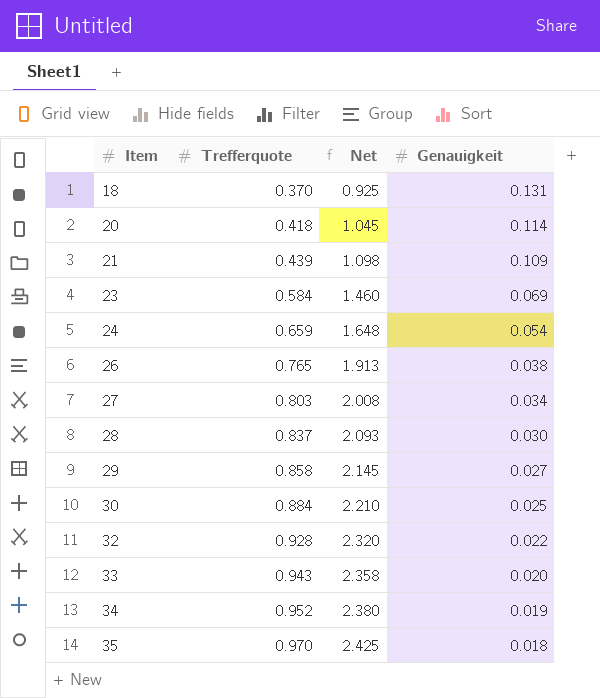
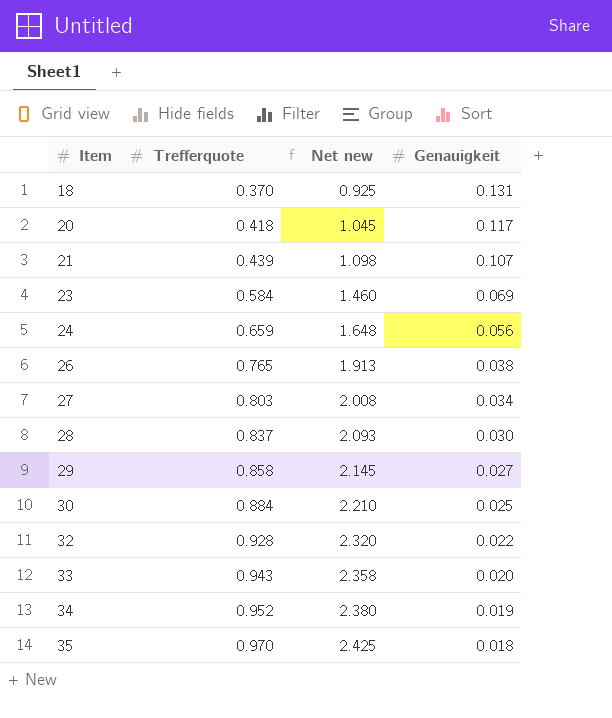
column name: Net -> Net new
20 | Genauigkeit: 0.114 -> 0.117
21 | Genauigkeit: 0.109 -> 0.107
24 | Genauigkeit: 0.054 -> 0.056

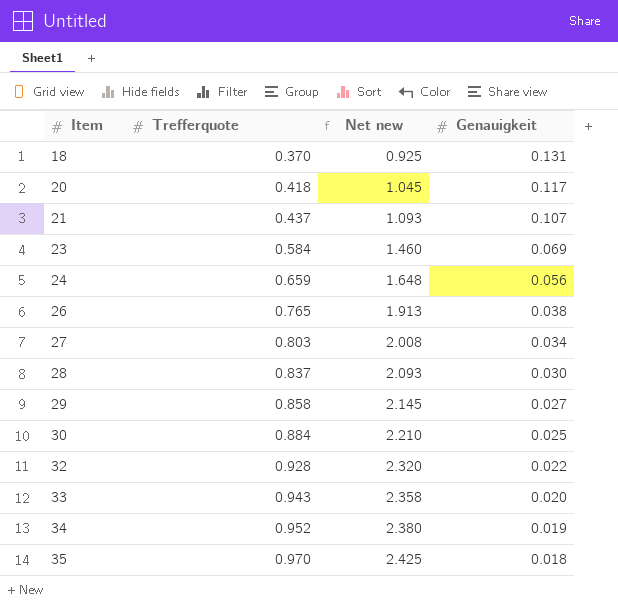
21 | Trefferquote: 0.439 -> 0.437
21 | Net new: 1.098 -> 1.093

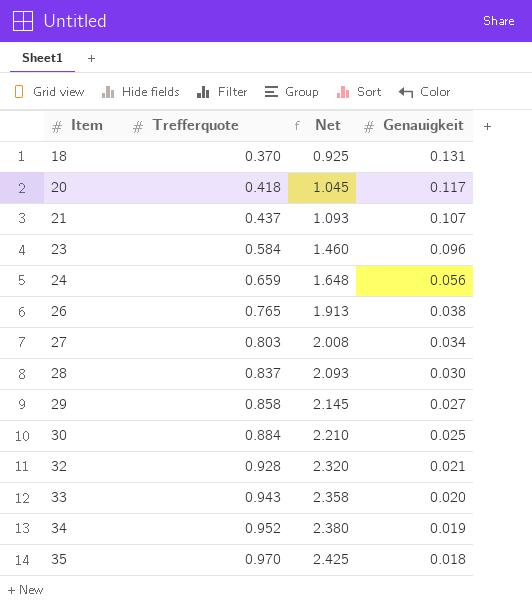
column name: Net new -> Net
23 | Genauigkeit: 0.069 -> 0.096
32 | Genauigkeit: 0.022 -> 0.021

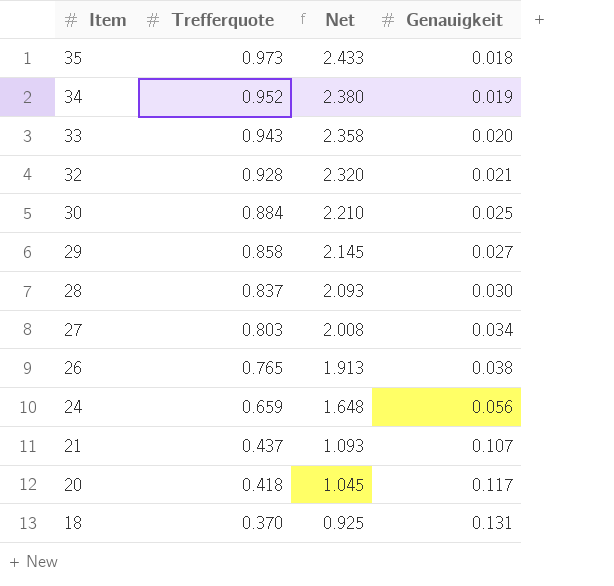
row order: Item ascending -> Item descending
row 23: 0.584 | 1.460 | 0.096 -> none
35 | Trefferquote: 0.970 -> 0.973
35 | Net: 2.425 -> 2.433

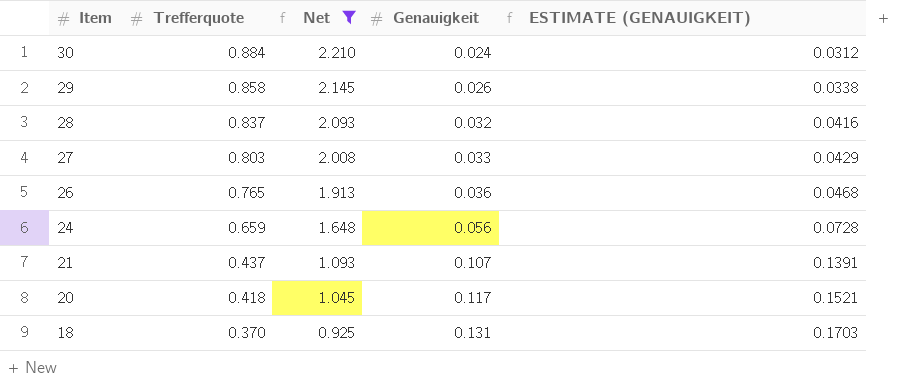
filter: none -> Net <= 2.210
column ESTIMATE (GENAUIGKEIT) | formula: none -> [Genauigkeit] * 1.3
30 | Genauigkeit: 0.025 -> 0.024
29 | Genauigkeit: 0.027 -> 0.026
28 | Genauigkeit: 0.030 -> 0.032
27 | Genauigkeit: 0.034 -> 0.033
26 | Genauigkeit: 0.038 -> 0.036

